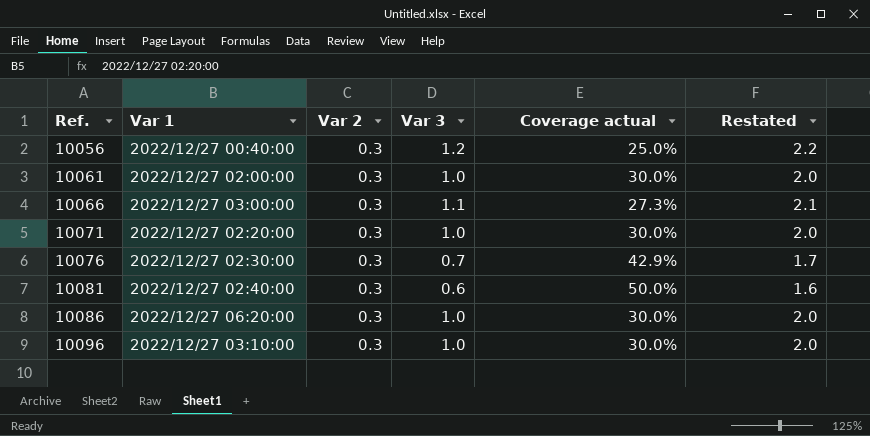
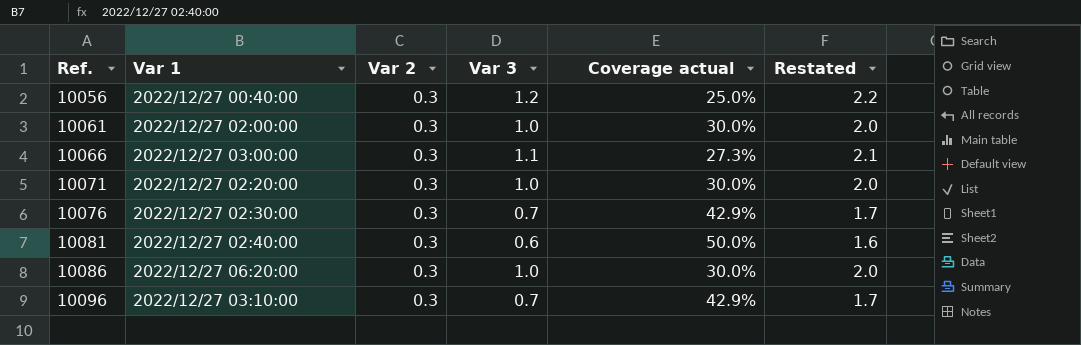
10096 | Var 3: 1.0 -> 0.7
10096 | Coverage actual: 30.0% -> 42.9%
10096 | Restated: 2.0 -> 1.7

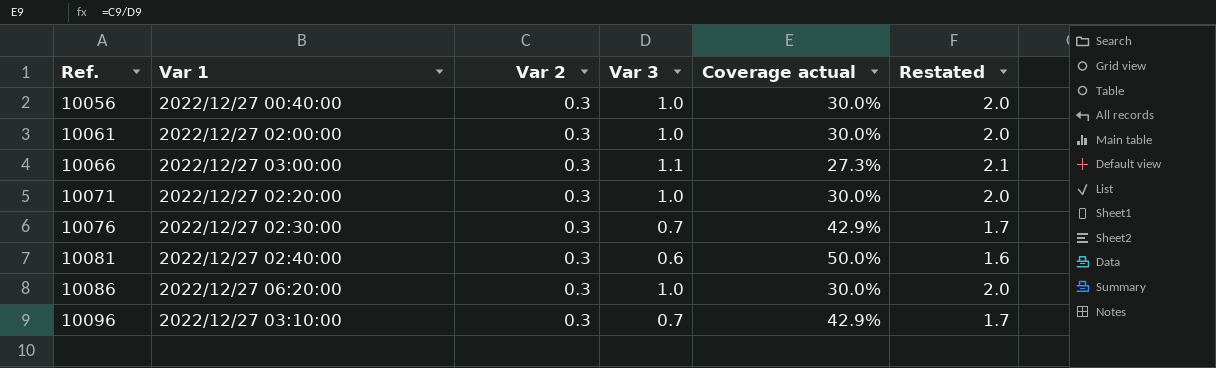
10056 | Var 3: 1.2 -> 1.0
10056 | Coverage actual: 25.0% -> 30.0%
10056 | Restated: 2.2 -> 2.0

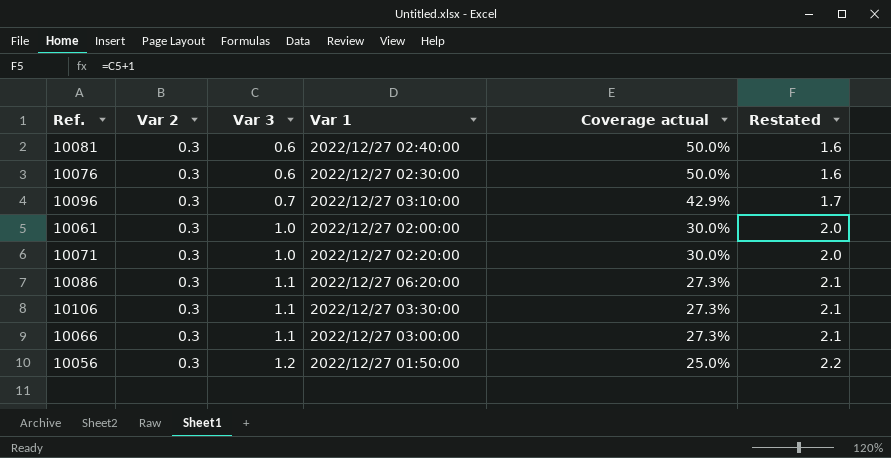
row order: Ref. ascending -> Var 3 ascending
column Var 1 | position: 2 -> 4
10076 | Var 3: 0.7 -> 0.6
10076 | Coverage actual: 42.9% -> 50.0%
10076 | Restated: 1.7 -> 1.6
10086 | Var 3: 1.0 -> 1.1
10086 | Coverage actual: 30.0% -> 27.3%
10086 | Restated: 2.0 -> 2.1
row 10106: none -> 0.3 | 1.1 | 2022/12/27 03:30:00 | 27.3% | 2.1
10056 | Var 3: 1.0 -> 1.2
10056 | Var 1: 2022/12/27 00:40:00 -> 2022/12/27 01:50:00
10056 | Coverage actual: 30.0% -> 25.0%
10056 | Restated: 2.0 -> 2.2

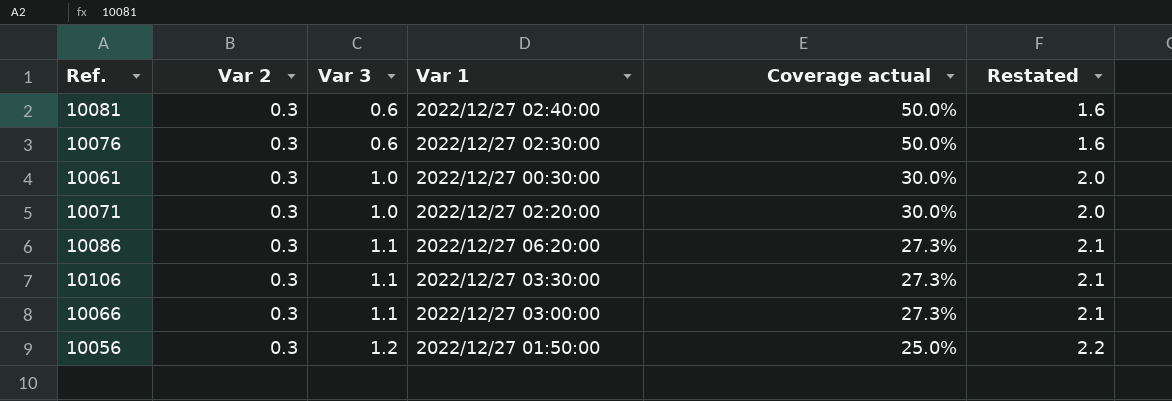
row 10096: 0.3 | 0.7 | 2022/12/27 03:10:00 | 42.9% | 1.7 -> none
10061 | Var 1: 2022/12/27 02:00:00 -> 2022/12/27 00:30:00

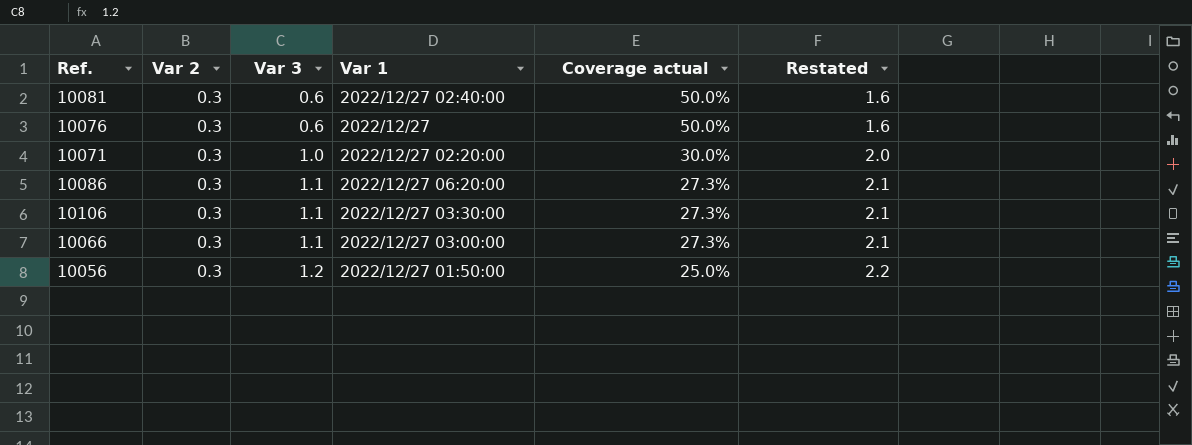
row 10061: 0.3 | 1.0 | 2022/12/27 00:30:00 | 30.0% | 2.0 -> none
10076 | Var 1: 2022/12/27 02:30:00 -> 2022/12/27

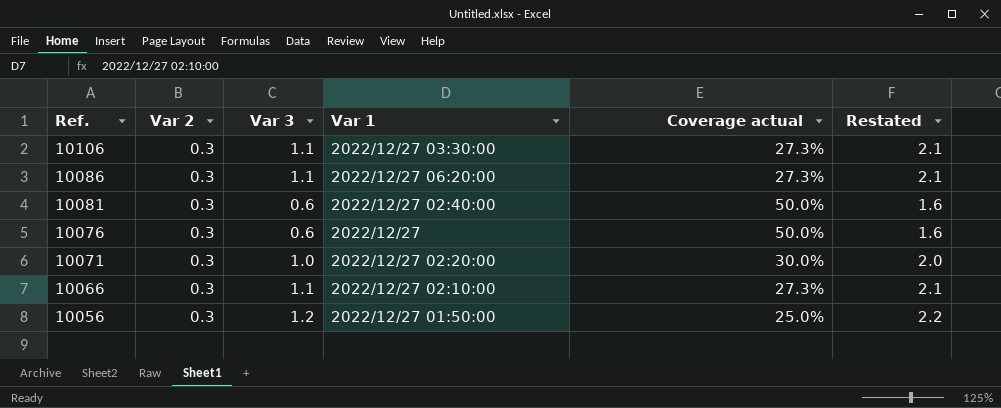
row order: Var 3 ascending -> Ref. descending
10066 | Var 1: 2022/12/27 03:00:00 -> 2022/12/27 02:10:00

